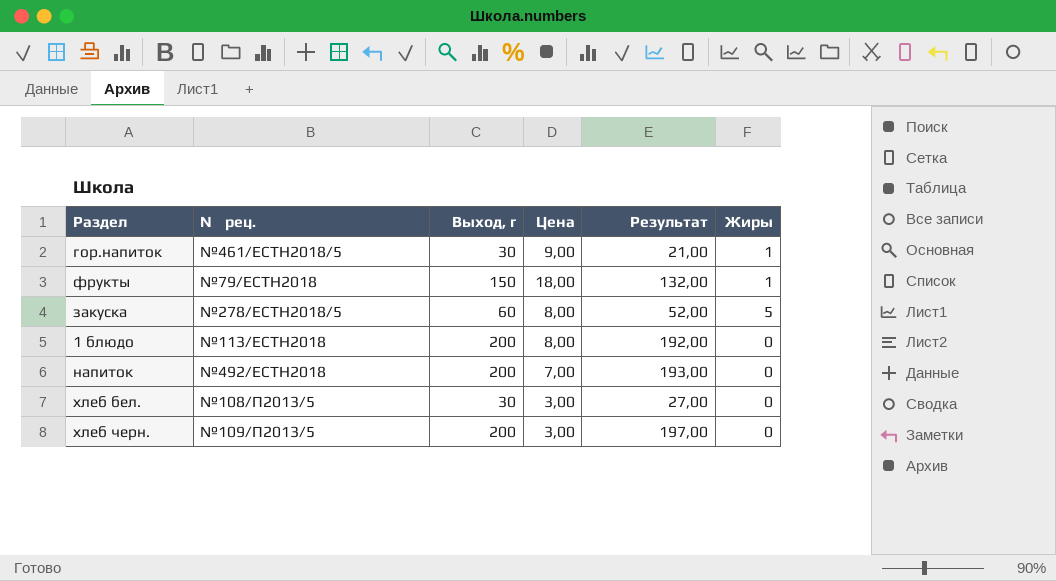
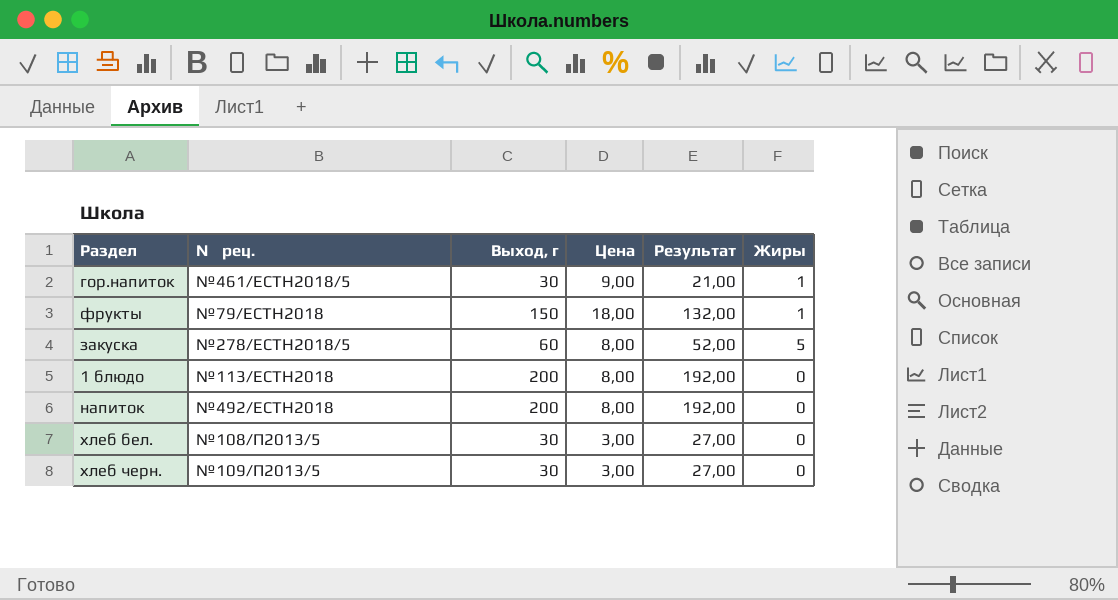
напиток | Цена: 7,00 -> 8,00
напиток | Результат: 193,00 -> 192,00
хлеб черн. | Выход, г: 200 -> 30
хлеб черн. | Результат: 197,00 -> 27,00

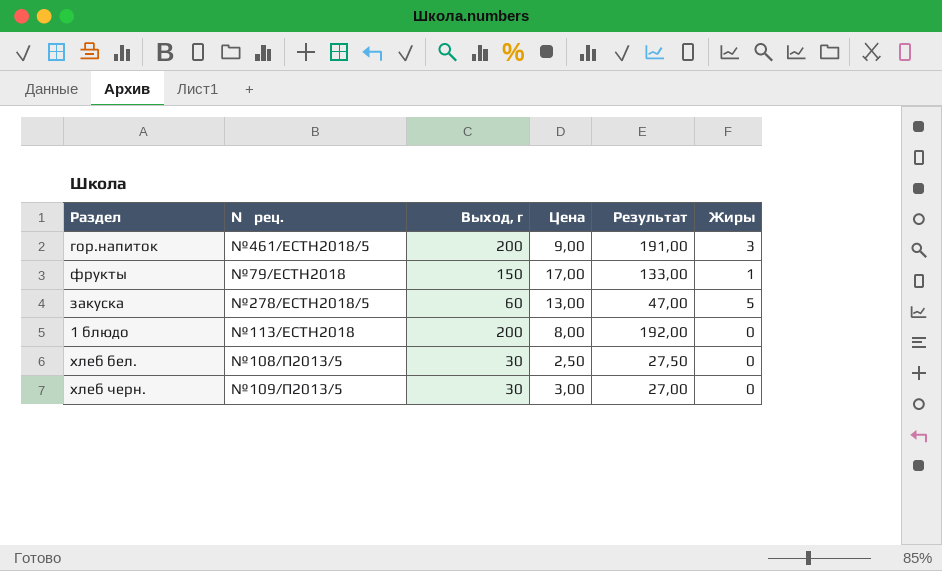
row напиток: №492/ЕСТН2018 | 200 | 8,00 | 192,00 | 0 -> none
гор.напиток | Выход, г: 30 -> 200
гор.напиток | Результат: 21,00 -> 191,00
гор.напиток | Жиры: 1 -> 3
фрукты | Цена: 18,00 -> 17,00
фрукты | Результат: 132,00 -> 133,00
закуска | Цена: 8,00 -> 13,00
закуска | Результат: 52,00 -> 47,00
хлеб бел. | Цена: 3,00 -> 2,50
хлеб бел. | Результат: 27,00 -> 27,50

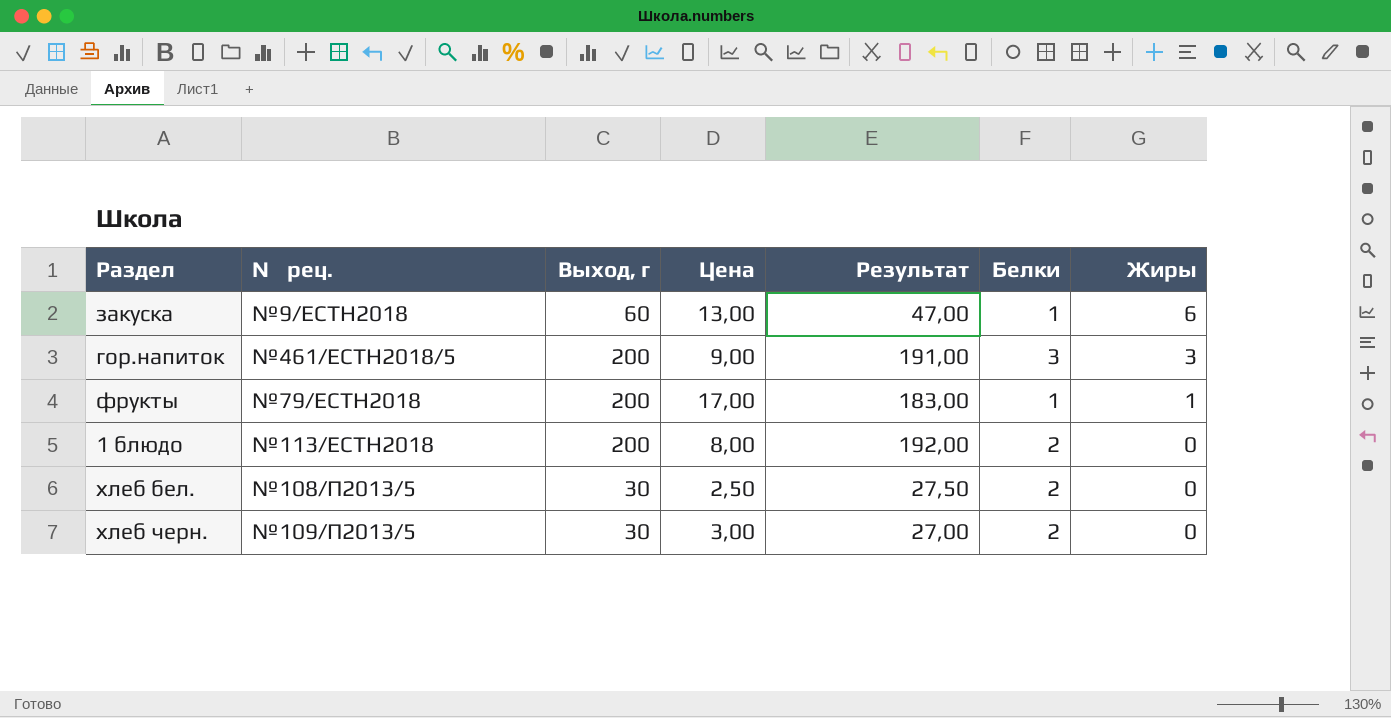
row order: none -> Жиры descending
column Белки | position: none -> 6
закуска | № рец.: №278/ЕСТН2018/5 -> №9/ЕСТН2018
закуска | Жиры: 5 -> 6
фрукты | Выход, г: 150 -> 200
фрукты | Результат: 133,00 -> 183,00

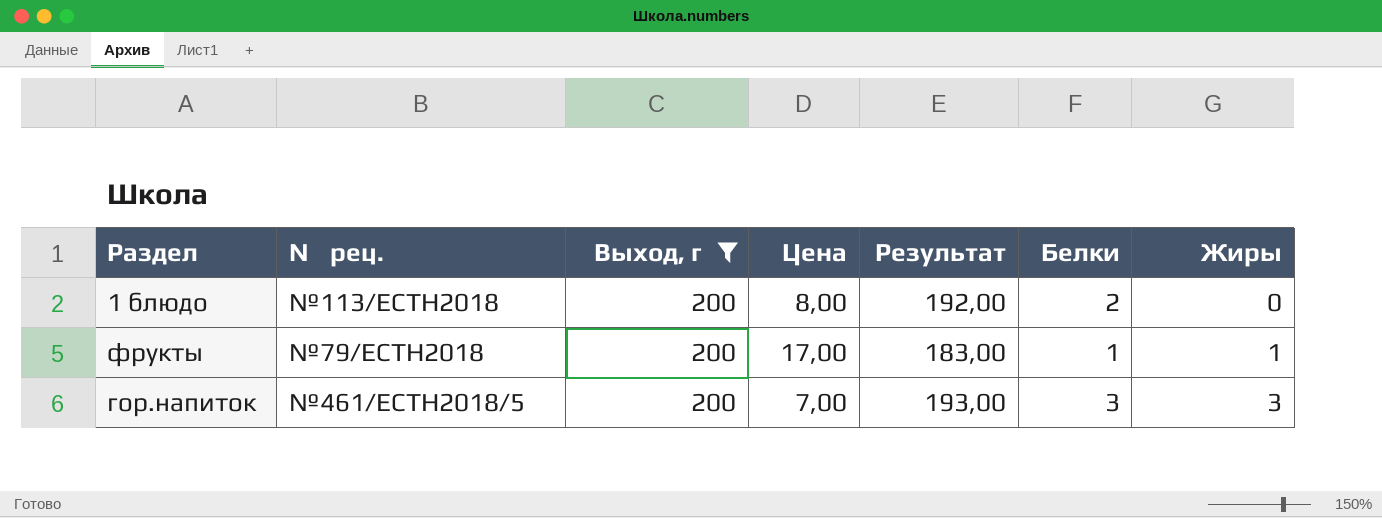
filter: none -> Выход, г = 200
row order: Жиры descending -> Жиры ascending
гор.напиток | Цена: 9,00 -> 7,00
гор.напиток | Результат: 191,00 -> 193,00

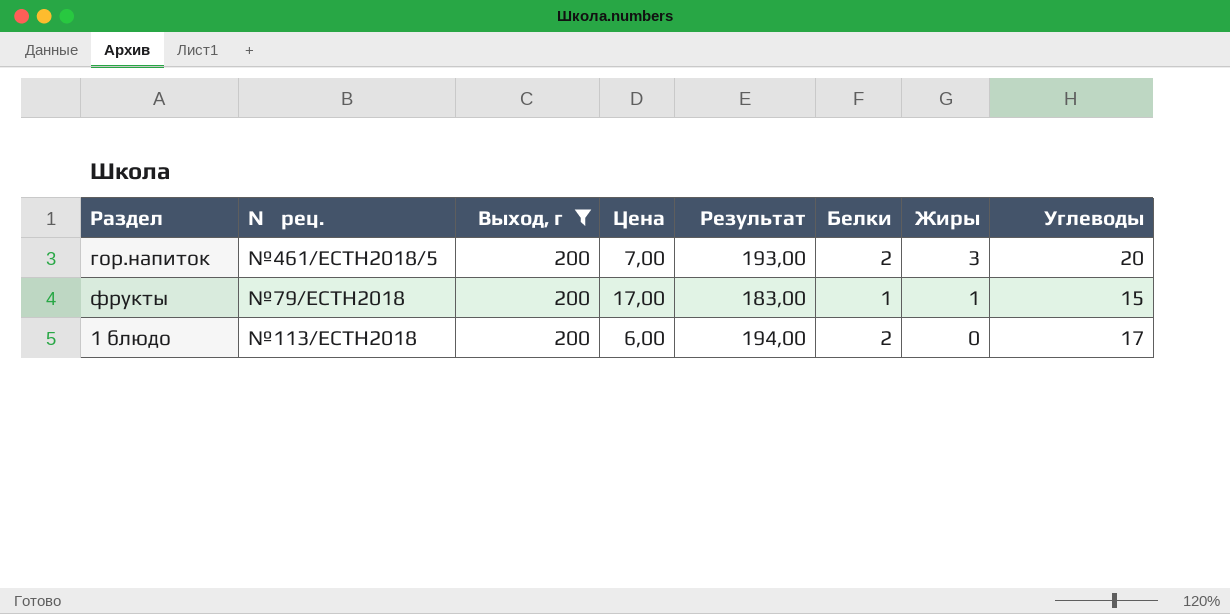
row order: Жиры ascending -> Жиры descending
column Углеводы | position: none -> 8
гор.напиток | Белки: 3 -> 2
1 блюдо | Цена: 8,00 -> 6,00
1 блюдо | Результат: 192,00 -> 194,00

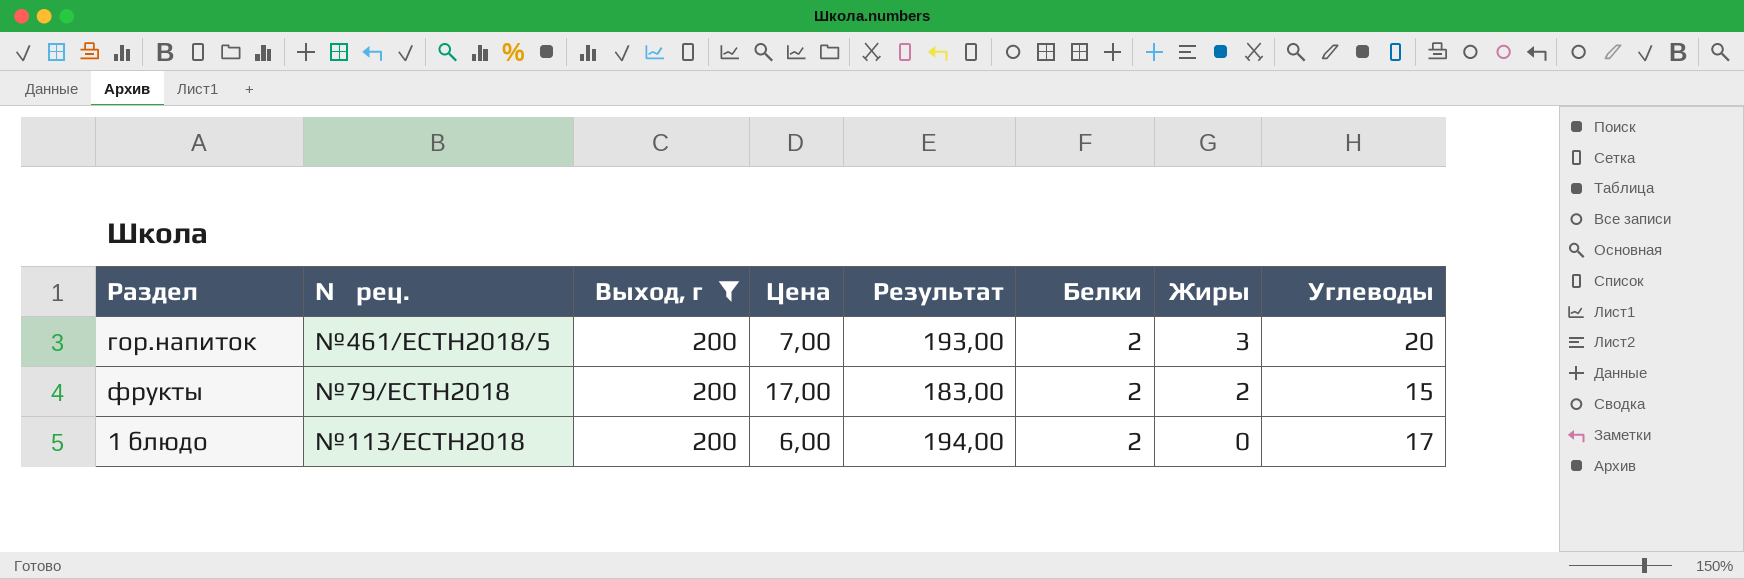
фрукты | Белки: 1 -> 2
фрукты | Жиры: 1 -> 2

